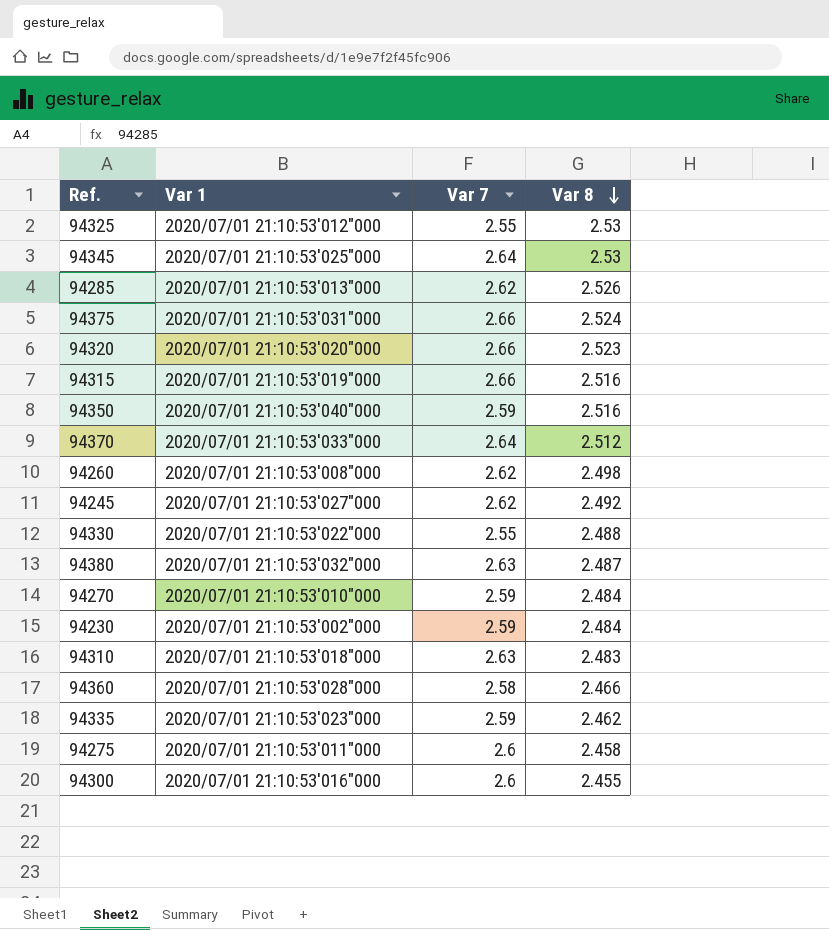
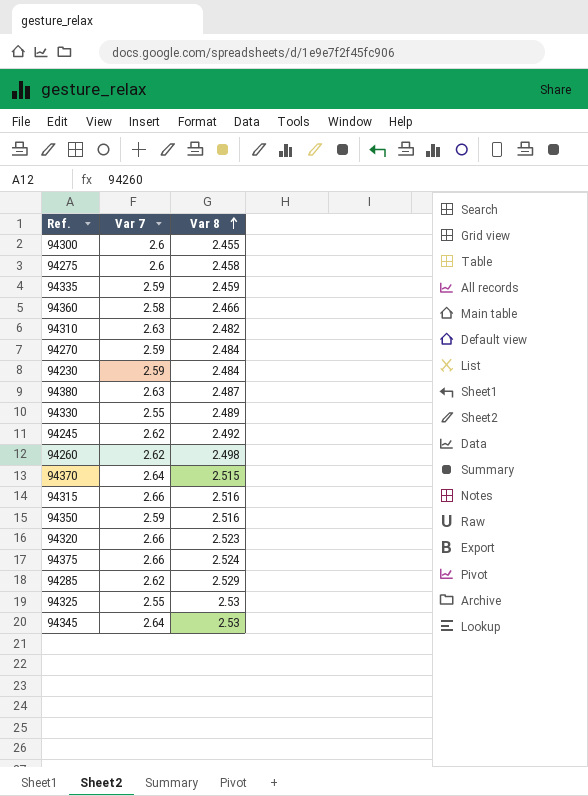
row order: Var 8 descending -> Var 8 ascending
column Var 1 | position: 2 -> none
94335 | Var 8: 2.462 -> 2.459
94310 | Var 8: 2.483 -> 2.482
94330 | Var 8: 2.488 -> 2.489
94370 | Var 8: 2.512 -> 2.515
94285 | Var 8: 2.526 -> 2.529

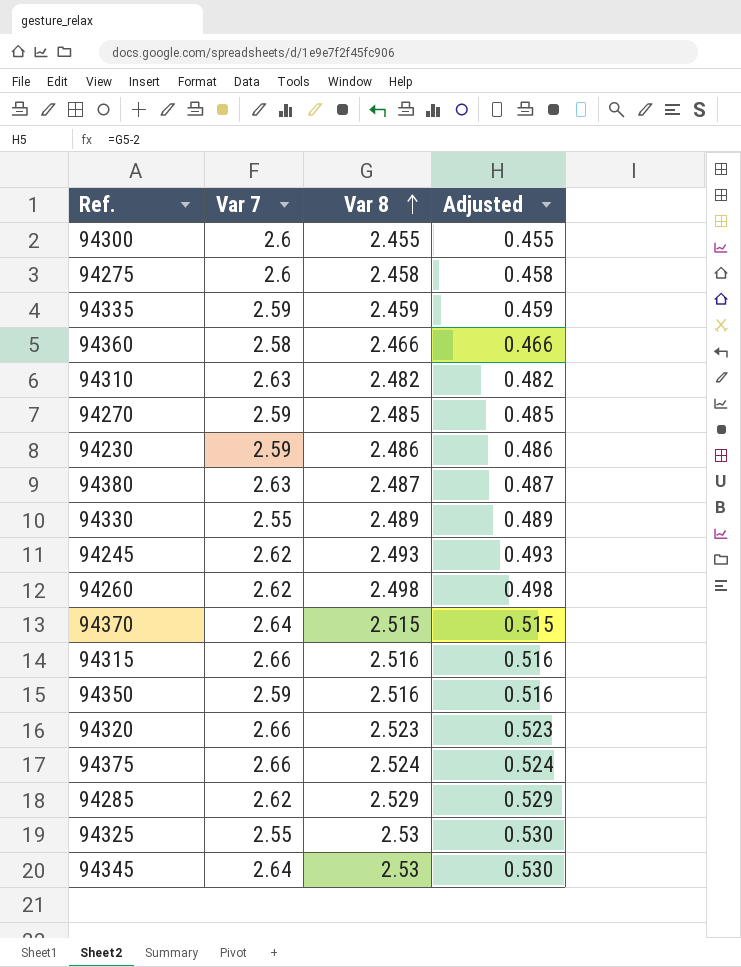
column Adjusted | formula: none -> [Var 8] - 2
94270 | Var 8: 2.484 -> 2.485
94230 | Var 8: 2.484 -> 2.486
94245 | Var 8: 2.492 -> 2.493

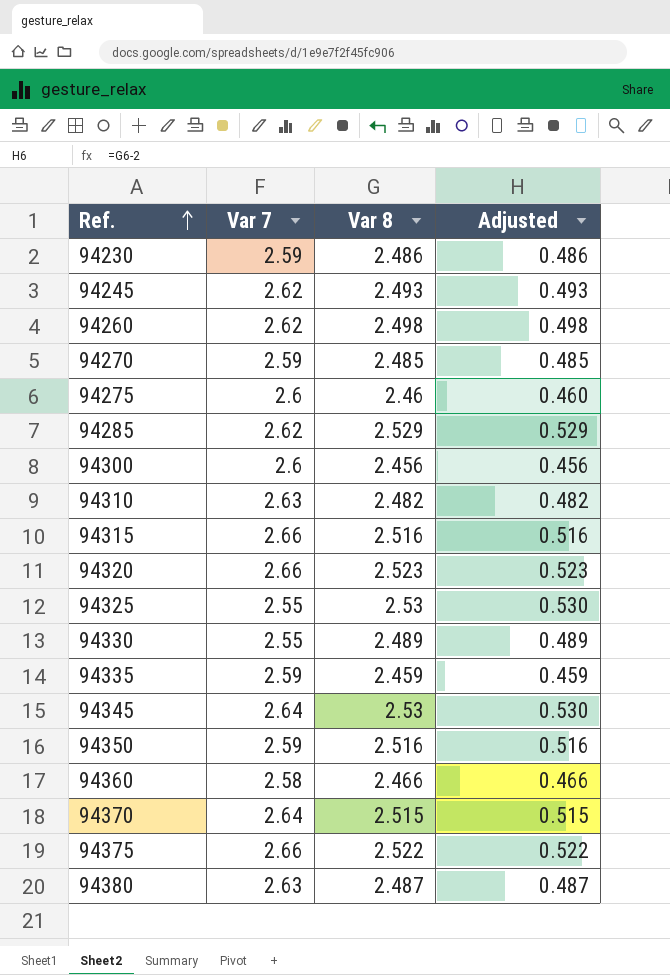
row order: Var 8 ascending -> Ref. ascending
94275 | Var 8: 2.458 -> 2.46
94275 | Adjusted: 0.458 -> 0.460
94300 | Var 8: 2.455 -> 2.456
94300 | Adjusted: 0.455 -> 0.456
94375 | Var 8: 2.524 -> 2.522
94375 | Adjusted: 0.524 -> 0.522

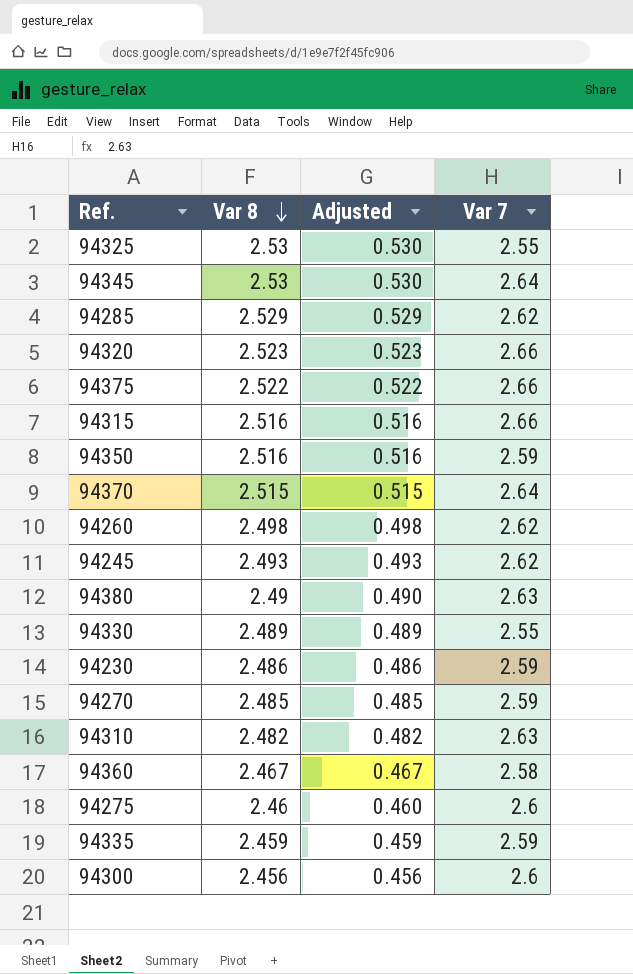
row order: Ref. ascending -> Var 8 descending
column Var 7 | position: 2 -> 4
94380 | Var 8: 2.487 -> 2.49
94380 | Adjusted: 0.487 -> 0.490
94360 | Var 8: 2.466 -> 2.467
94360 | Adjusted: 0.466 -> 0.467

